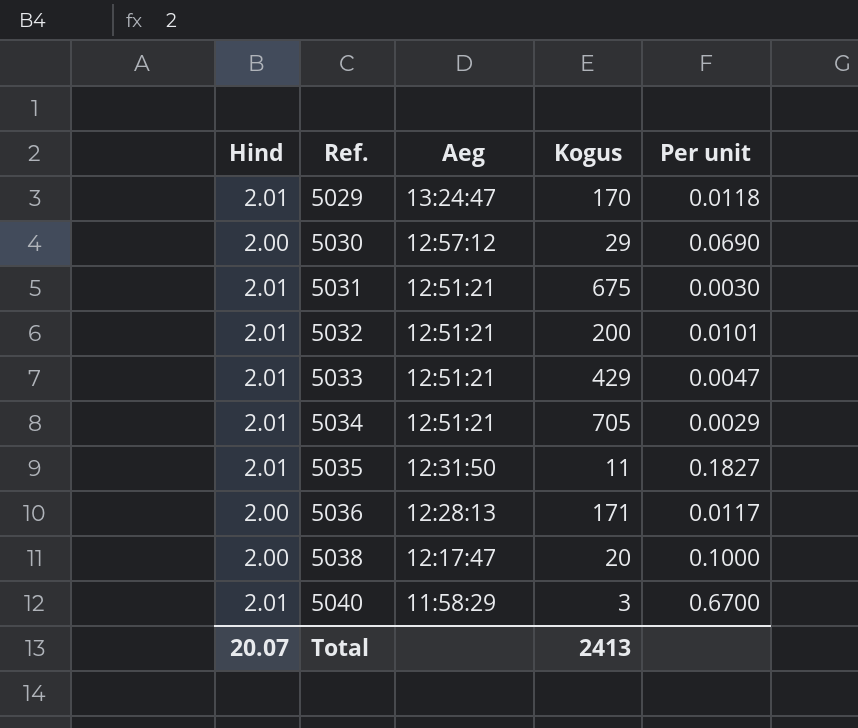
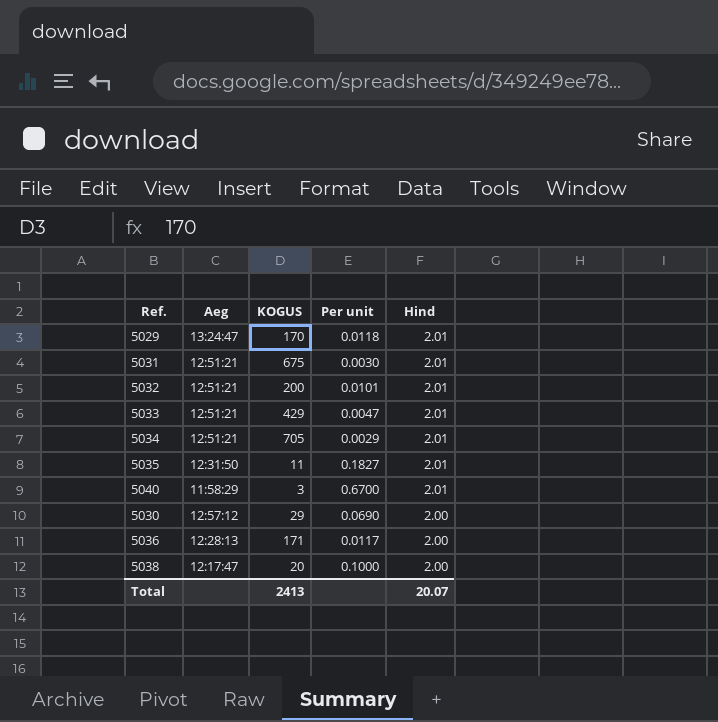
row order: Ref. ascending -> Hind descending
column name: Kogus -> KOGUS
column Hind | position: 1 -> 5

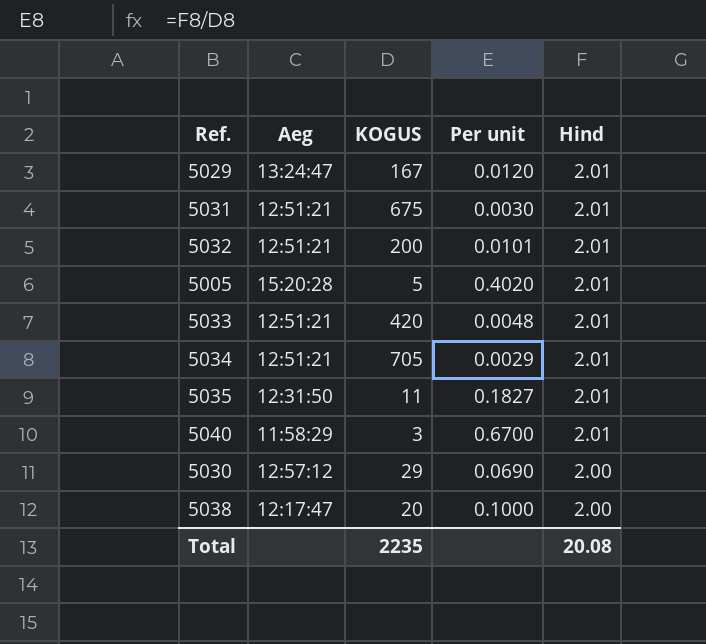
row 5036: 12:28:13 | 171 | 0.0117 | 2.00 -> none
5029 | KOGUS: 170 -> 167
5029 | Per unit: 0.0118 -> 0.0120
row 5005: none -> 15:20:28 | 5 | 0.4020 | 2.01
5033 | KOGUS: 429 -> 420
5033 | Per unit: 0.0047 -> 0.0048
Total | KOGUS: 2413 -> 2235
Total | Hind: 20.07 -> 20.08

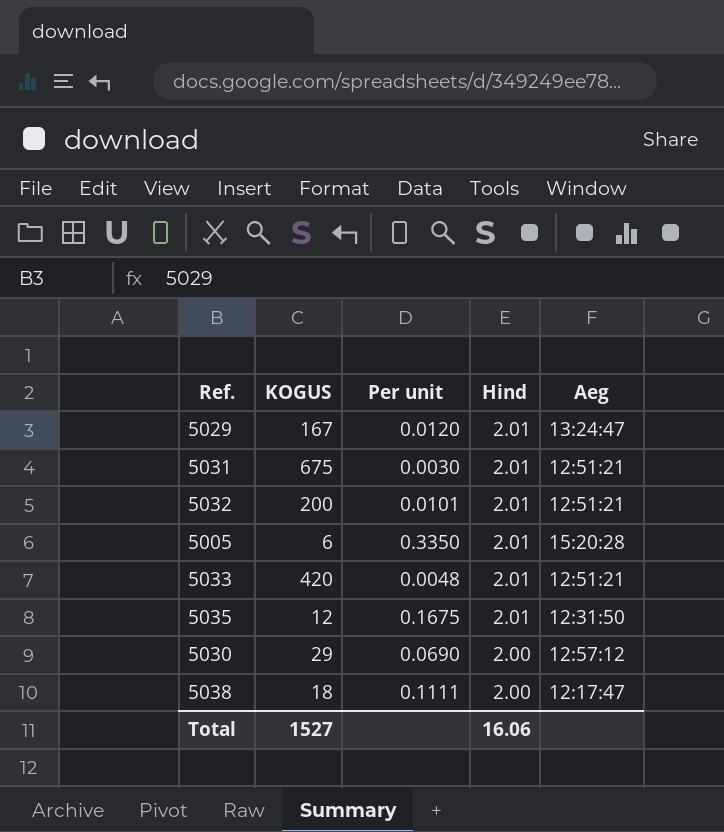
column Aeg | position: 2 -> 5
row 5034: 12:51:21 | 705 | 0.0029 | 2.01 -> none
row 5040: 11:58:29 | 3 | 0.6700 | 2.01 -> none
5005 | KOGUS: 5 -> 6
5005 | Per unit: 0.4020 -> 0.3350
5035 | KOGUS: 11 -> 12
5035 | Per unit: 0.1827 -> 0.1675
5038 | KOGUS: 20 -> 18
5038 | Per unit: 0.1000 -> 0.1111
Total | KOGUS: 2235 -> 1527
Total | Hind: 20.08 -> 16.06

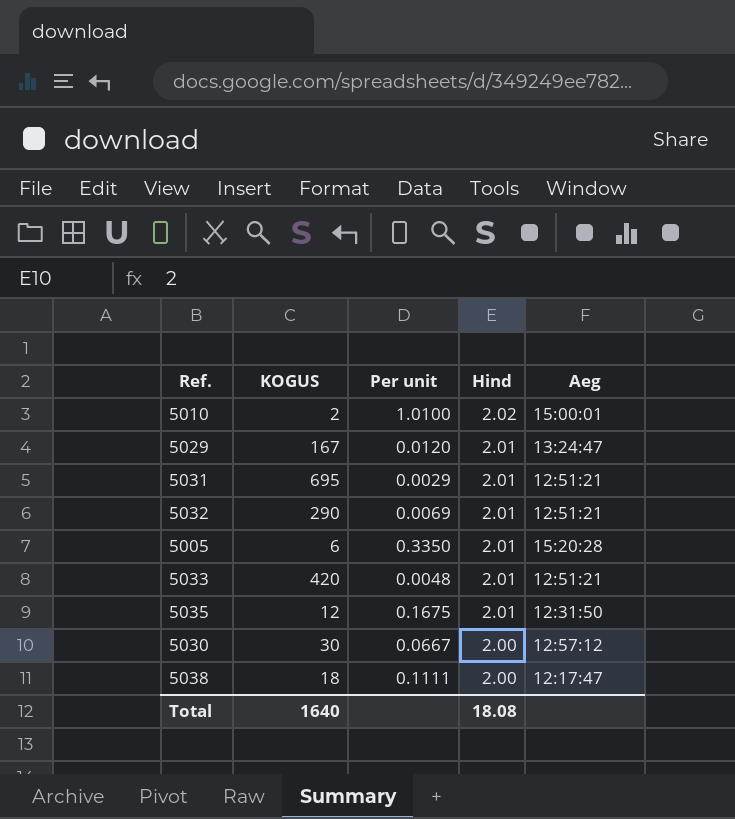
row 5010: none -> 2 | 1.0100 | 2.02 | 15:00:01
5031 | KOGUS: 675 -> 695
5031 | Per unit: 0.0030 -> 0.0029
5032 | KOGUS: 200 -> 290
5032 | Per unit: 0.0101 -> 0.0069
5030 | KOGUS: 29 -> 30
5030 | Per unit: 0.0690 -> 0.0667
Total | KOGUS: 1527 -> 1640
Total | Hind: 16.06 -> 18.08

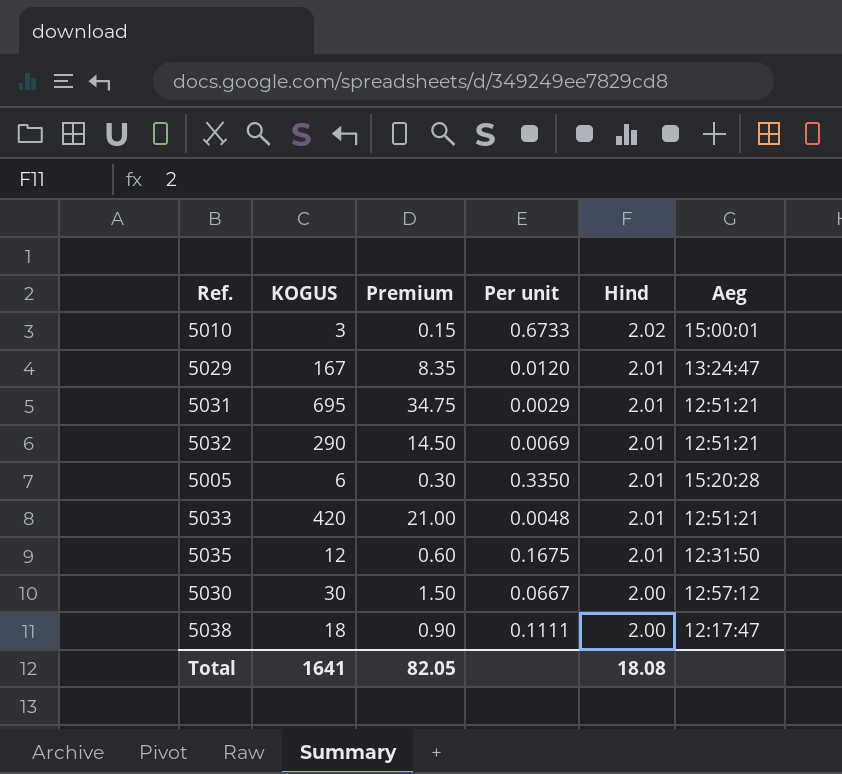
column Premium | formula: none -> [KOGUS] * 0.05
5010 | KOGUS: 2 -> 3
5010 | Per unit: 1.0100 -> 0.6733
Total | KOGUS: 1640 -> 1641

